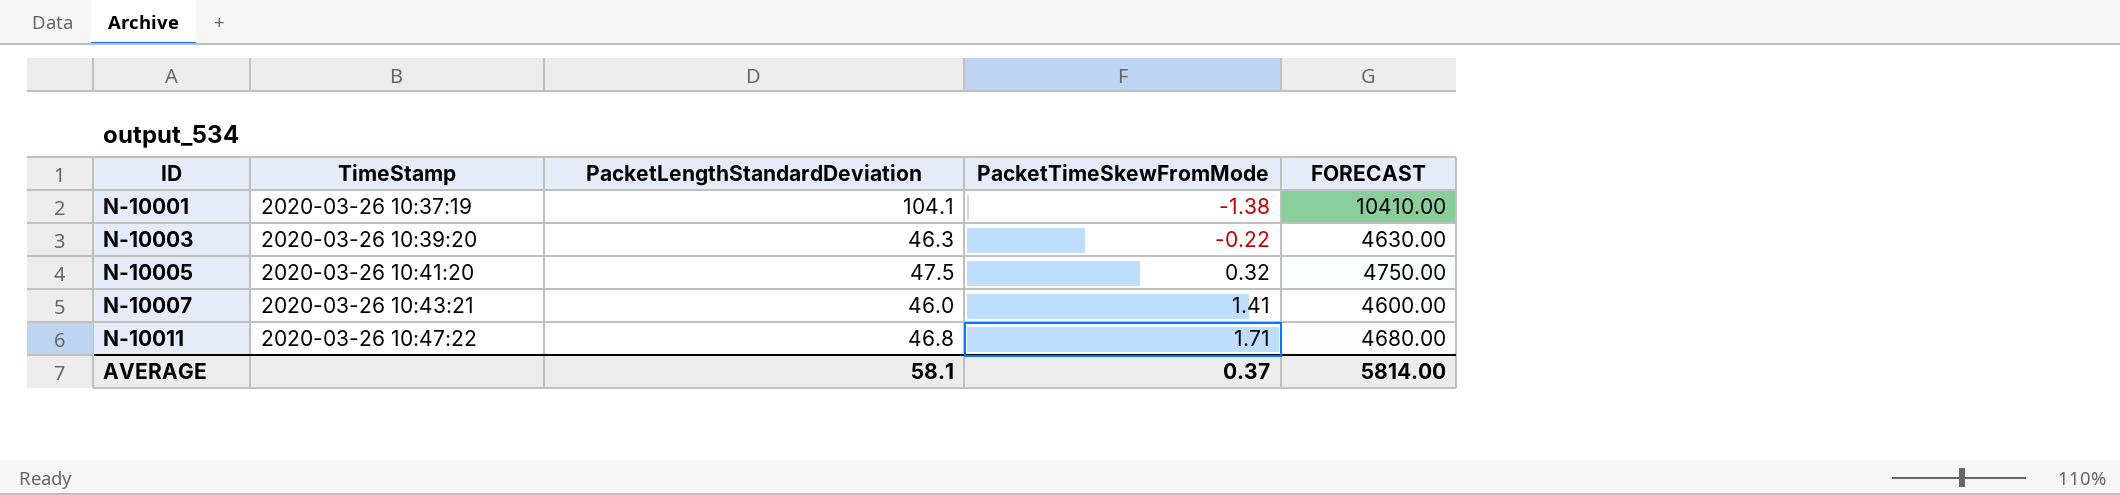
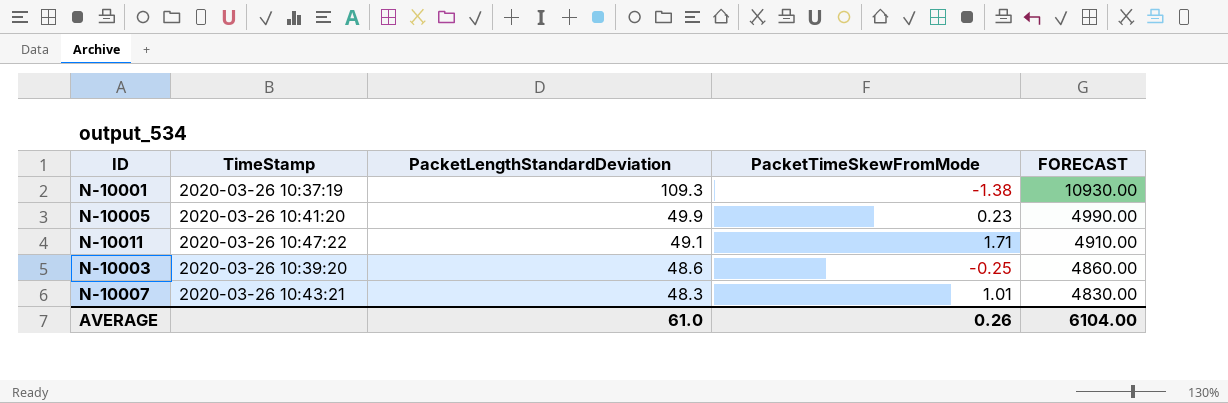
row order: ID ascending -> PacketLengthStandardDeviation descending
N-10001 | PacketLengthStandardDeviation: 104.1 -> 109.3
N-10001 | FORECAST: 10410.00 -> 10930.00
N-10005 | PacketLengthStandardDeviation: 47.5 -> 49.9
N-10005 | PacketTimeSkewFromMode: 0.32 -> 0.23
N-10005 | FORECAST: 4750.00 -> 4990.00
N-10011 | PacketLengthStandardDeviation: 46.8 -> 49.1
N-10011 | FORECAST: 4680.00 -> 4910.00
N-10003 | PacketLengthStandardDeviation: 46.3 -> 48.6
N-10003 | PacketTimeSkewFromMode: -0.22 -> -0.25
N-10003 | FORECAST: 4630.00 -> 4860.00
N-10007 | PacketLengthStandardDeviation: 46.0 -> 48.3
N-10007 | PacketTimeSkewFromMode: 1.41 -> 1.01
N-10007 | FORECAST: 4600.00 -> 4830.00
AVERAGE | PacketLengthStandardDeviation: 58.1 -> 61.0
AVERAGE | PacketTimeSkewFromMode: 0.37 -> 0.26
AVERAGE | FORECAST: 5814.00 -> 6104.00

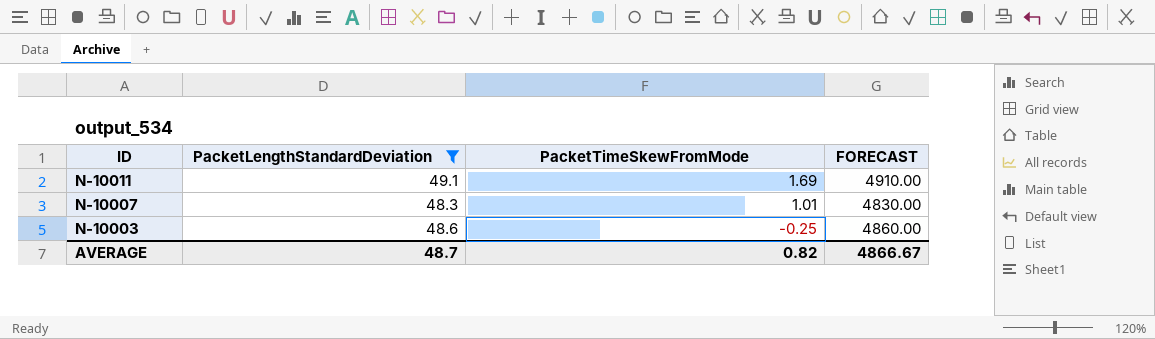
filter: none -> PacketLengthStandardDeviation <= 49.1
row order: PacketLengthStandardDeviation descending -> ID descending
column TimeStamp | position: 2 -> none
N-10011 | PacketTimeSkewFromMode: 1.71 -> 1.69
AVERAGE | PacketLengthStandardDeviation: 61.0 -> 48.7
AVERAGE | PacketTimeSkewFromMode: 0.26 -> 0.82
AVERAGE | FORECAST: 6104.00 -> 4866.67

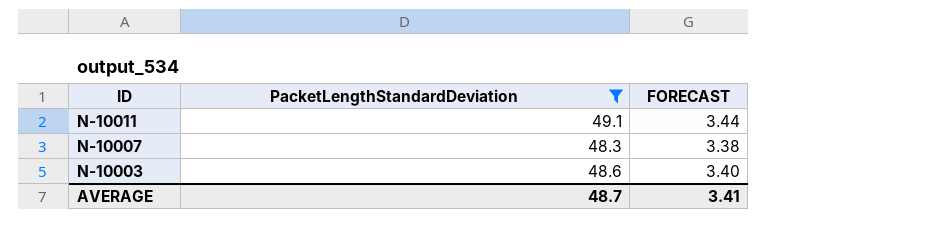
column PacketTimeSkewFromMode | position: 3 -> none
column FORECAST | formula: [PacketLengthStandardDeviation] * 100 -> [PacketLengthStandardDeviation] * 0.07
AVERAGE | FORECAST: 4866.67 -> 3.41

